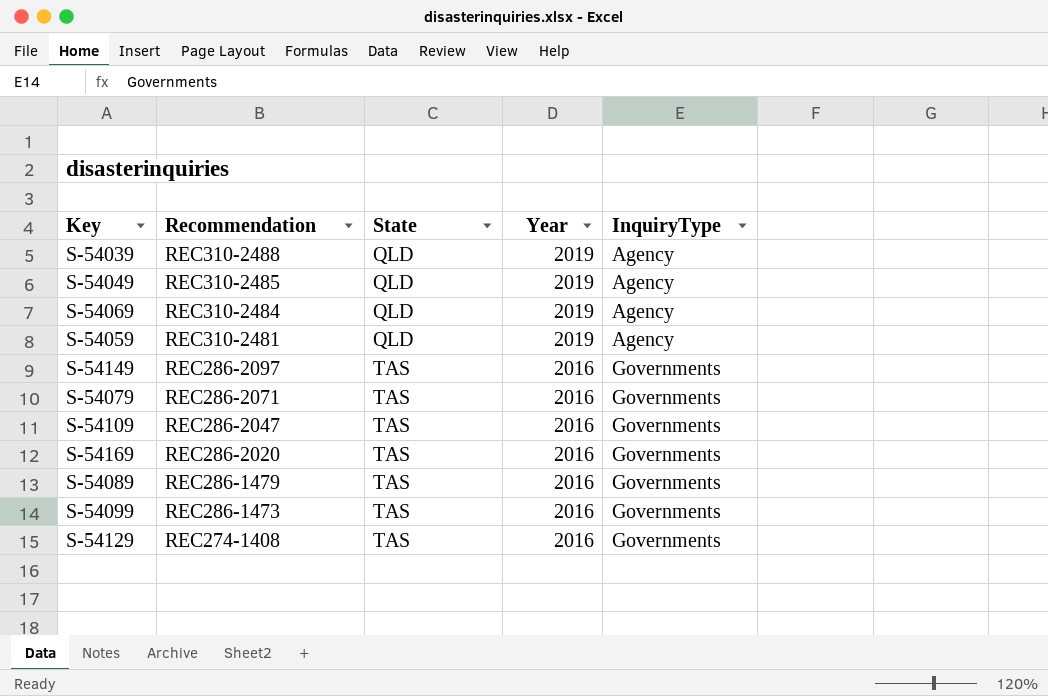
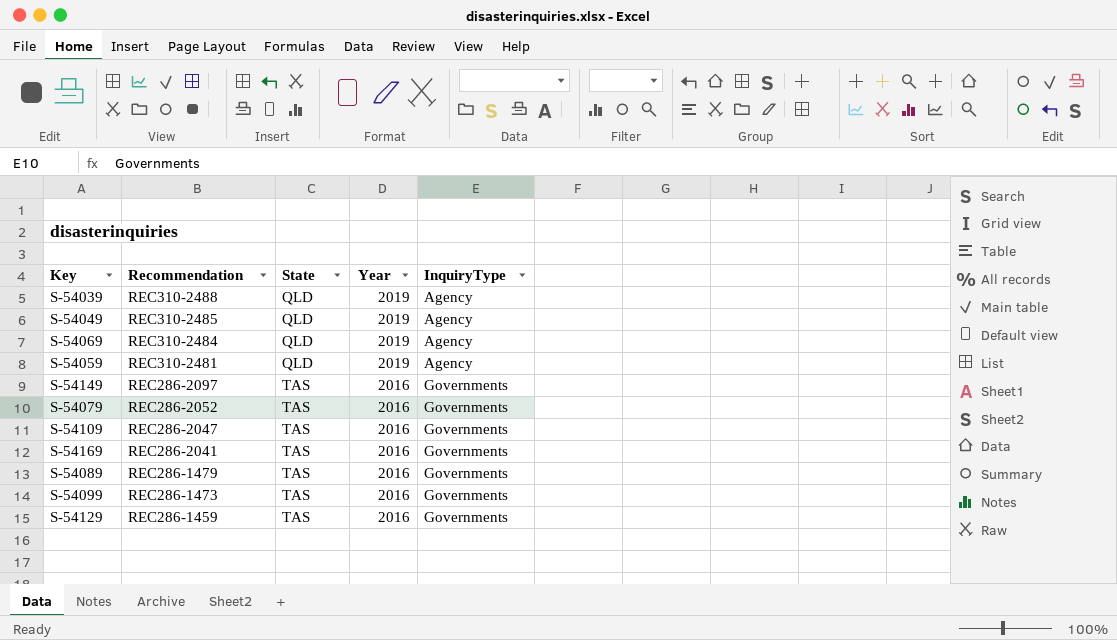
S-54079 | Recommendation: REC286-2071 -> REC286-2052
S-54169 | Recommendation: REC286-2020 -> REC286-2041
S-54129 | Recommendation: REC274-1408 -> REC286-1459

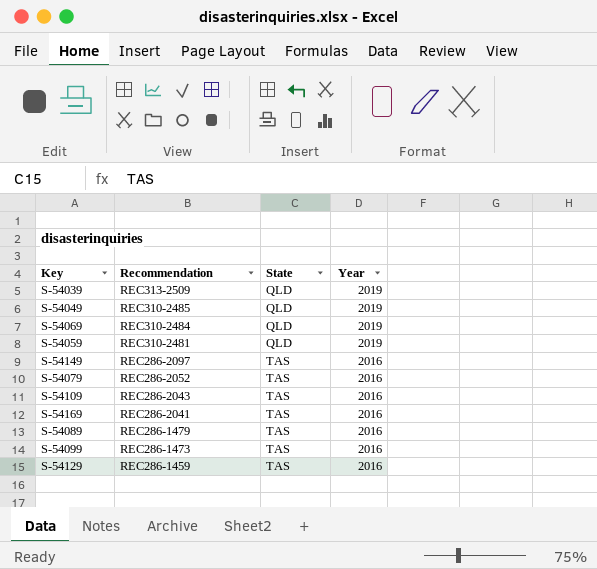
column InquiryType | position: 5 -> none
S-54039 | Recommendation: REC310-2488 -> REC313-2509
S-54109 | Recommendation: REC286-2047 -> REC286-2043

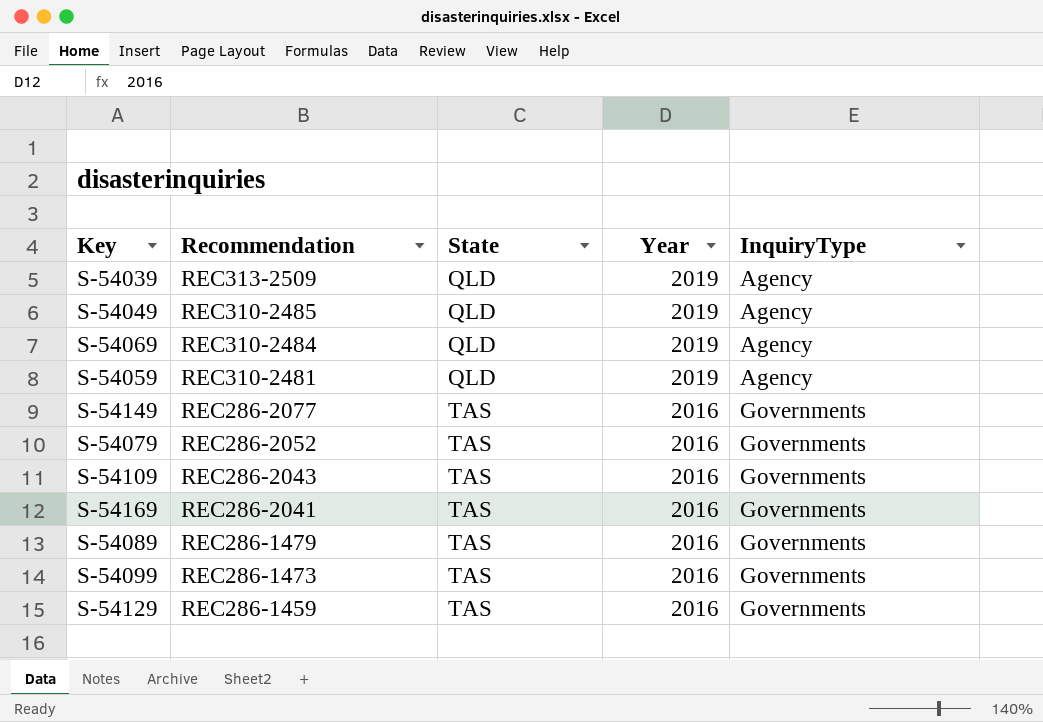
column InquiryType | position: none -> 5
S-54149 | Recommendation: REC286-2097 -> REC286-2077

